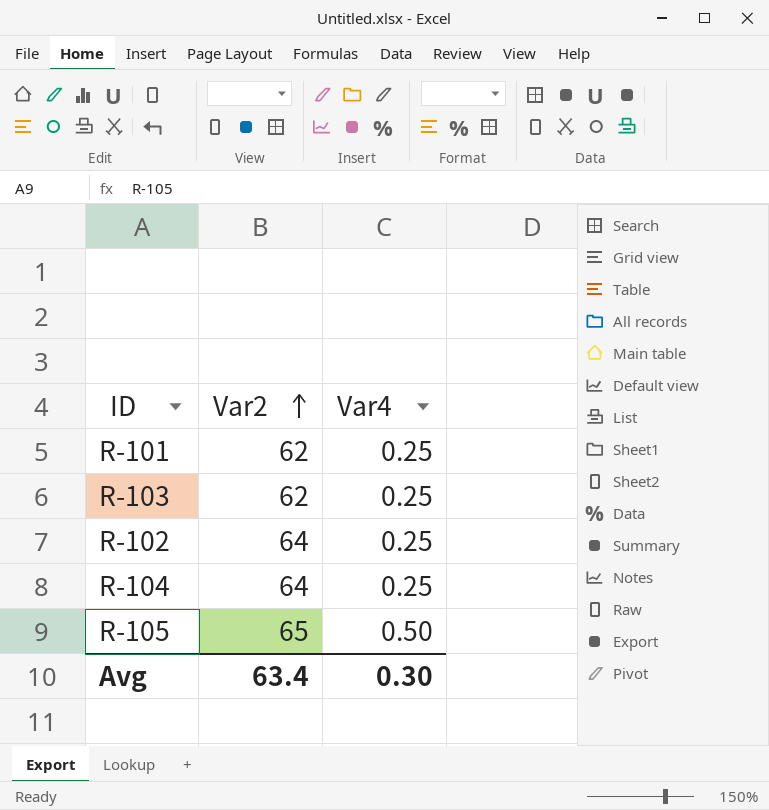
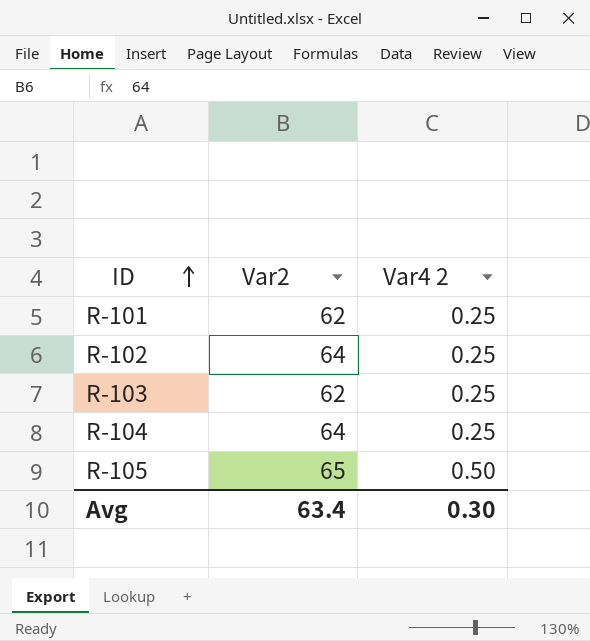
row order: Var2 ascending -> ID ascending
column name: Var4 -> Var4 2

